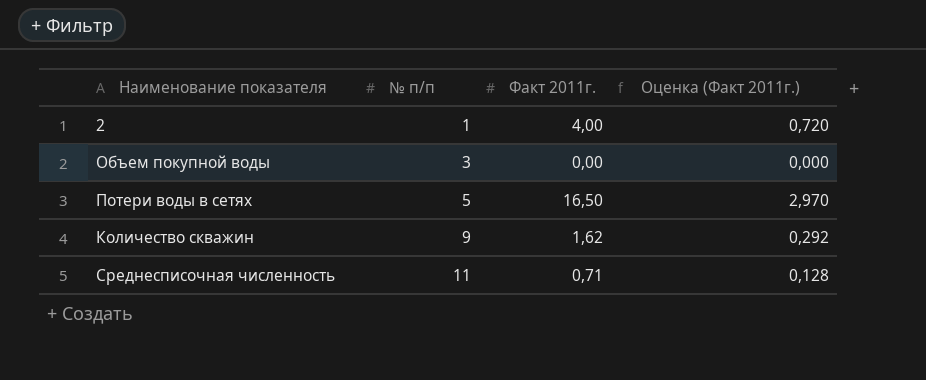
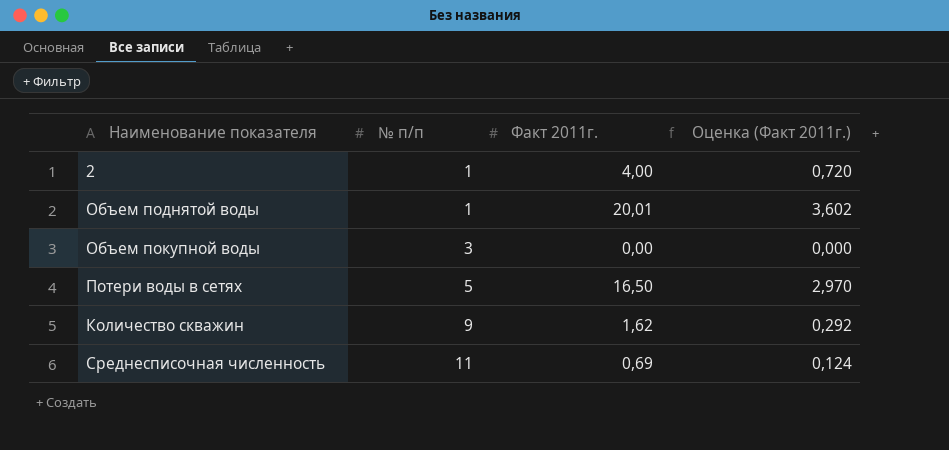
row Объем поднятой воды: none -> 1 | 20,01 | 3,602
Среднесписочная численность | Факт 2011г.: 0,71 -> 0,69
Среднесписочная численность | Оценка (Факт 2011г.): 0,128 -> 0,124

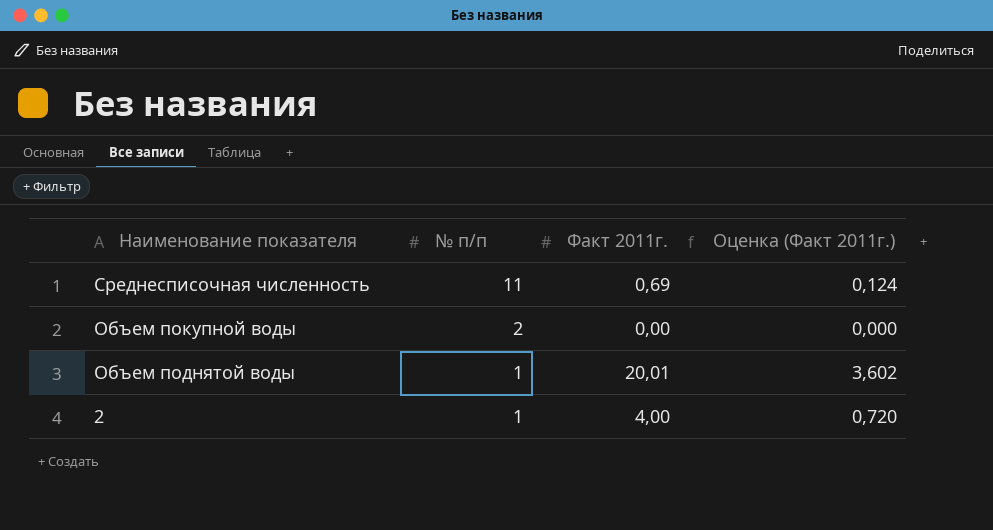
row order: № п/п ascending -> Наименование показателя descending
row Потери воды в сетях: 5 | 16,50 | 2,970 -> none
row Количество скважин: 9 | 1,62 | 0,292 -> none
Объем покупной воды | № п/п: 3 -> 2

